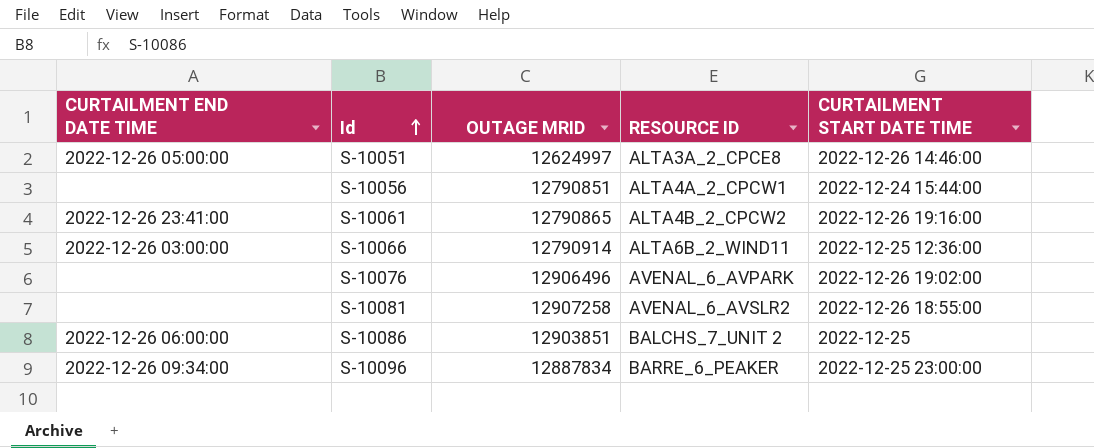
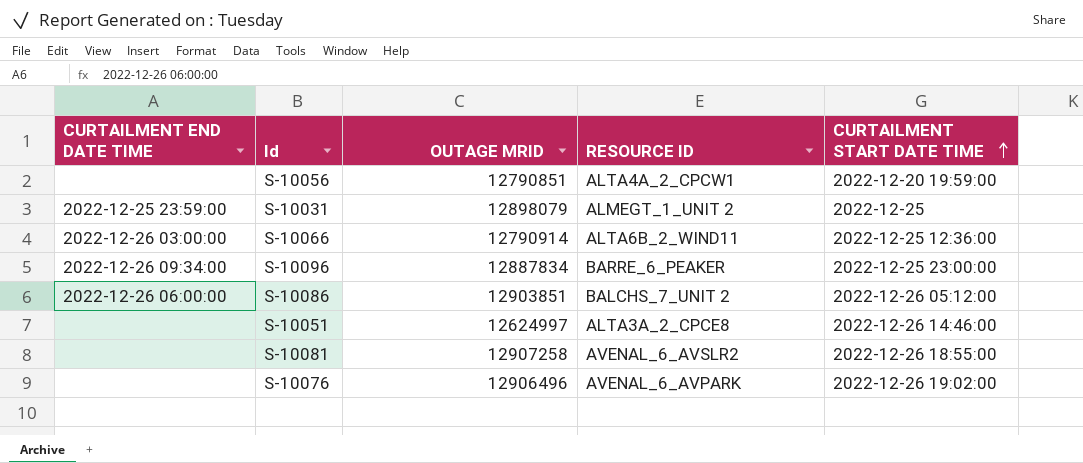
row order: Id ascending -> CURTAILMENT START DATE TIME ascending
row S-10061: 2022-12-26 23:41:00 | 12790865 | ALTA4B_2_CPCW2 | 2022-12-26 19:16:00 -> none
S-10056 | CURTAILMENT START DATE TIME: 2022-12-24 15:44:00 -> 2022-12-20 19:59:00
row S-10031: none -> 2022-12-25 23:59:00 | 12898079 | ALMEGT_1_UNIT 2 | 2022-12-25
S-10086 | CURTAILMENT START DATE TIME: 2022-12-25 -> 2022-12-26 05:12:00
S-10051 | CURTAILMENT END DATE TIME: 2022-12-26 05:00:00 -> none

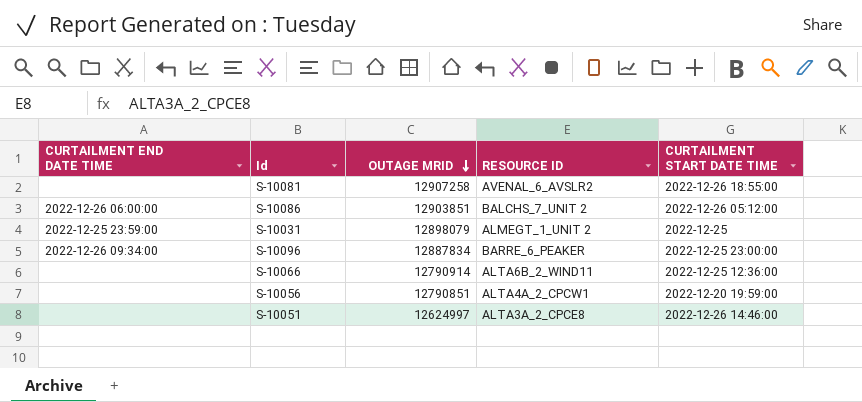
row order: CURTAILMENT START DATE TIME ascending -> OUTAGE MRID descending
row S-10076: none | 12906496 | AVENAL_6_AVPARK | 2022-12-26 19:02:00 -> none
S-10066 | CURTAILMENT END DATE TIME: 2022-12-26 03:00:00 -> none

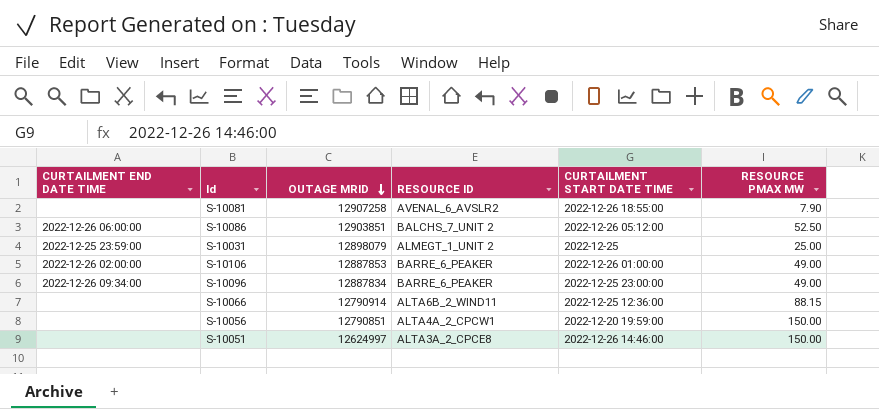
column RESOURCE PMAX MW | position: none -> 6
row S-10106: none -> 2022-12-26 02:00:00 | 12887853 | BARRE_6_PEAKER | 2022-12-26 01:00:00 | 49.00

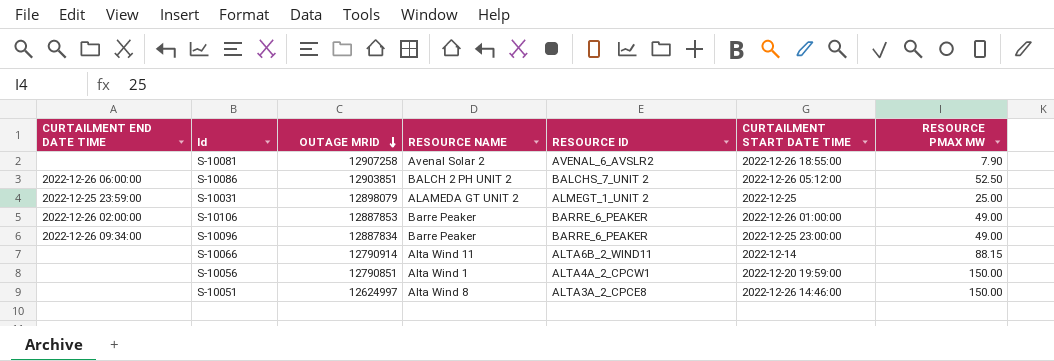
column RESOURCE NAME | position: none -> 4
S-10066 | CURTAILMENT START DATE TIME: 2022-12-25 12:36:00 -> 2022-12-14

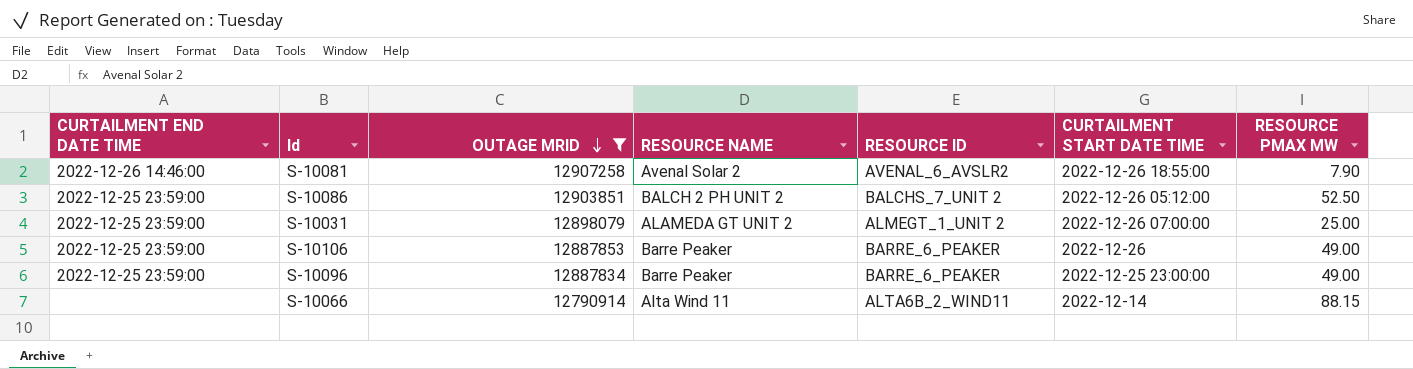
filter: none -> OUTAGE MRID >= 12790914
S-10081 | CURTAILMENT END DATE TIME: none -> 2022-12-26 14:46:00
S-10086 | CURTAILMENT END DATE TIME: 2022-12-26 06:00:00 -> 2022-12-25 23:59:00
S-10031 | CURTAILMENT START DATE TIME: 2022-12-25 -> 2022-12-26 07:00:00
S-10106 | CURTAILMENT END DATE TIME: 2022-12-26 02:00:00 -> 2022-12-25 23:59:00
S-10106 | CURTAILMENT START DATE TIME: 2022-12-26 01:00:00 -> 2022-12-26
S-10096 | CURTAILMENT END DATE TIME: 2022-12-26 09:34:00 -> 2022-12-25 23:59:00

